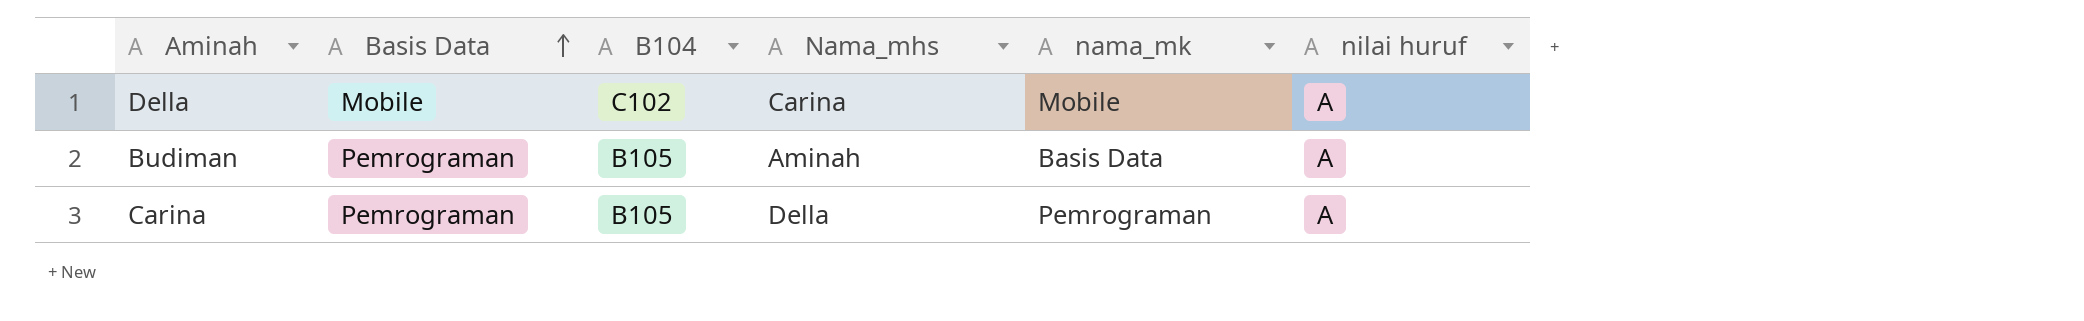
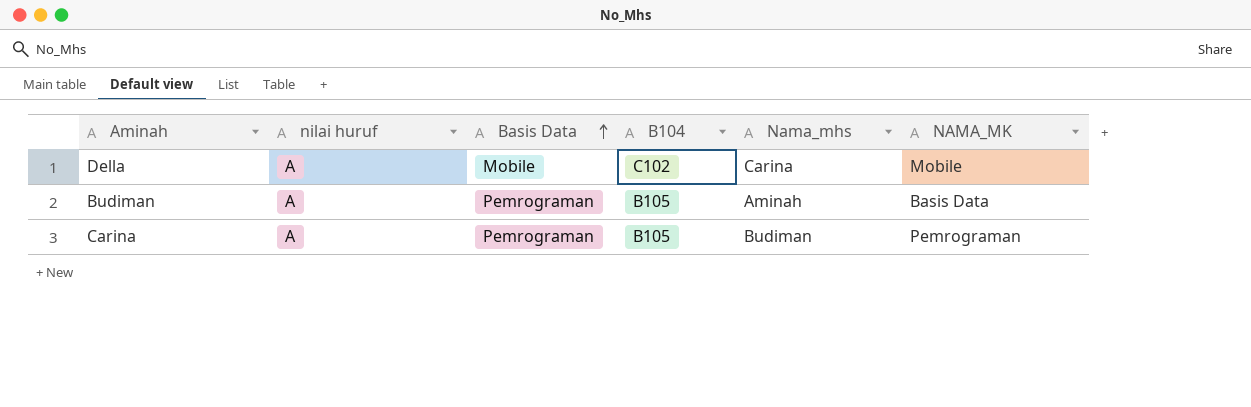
column nilai huruf | position: 6 -> 2
column name: nama_mk -> NAMA_MK
Carina | Nama_mhs: Della -> Budiman

